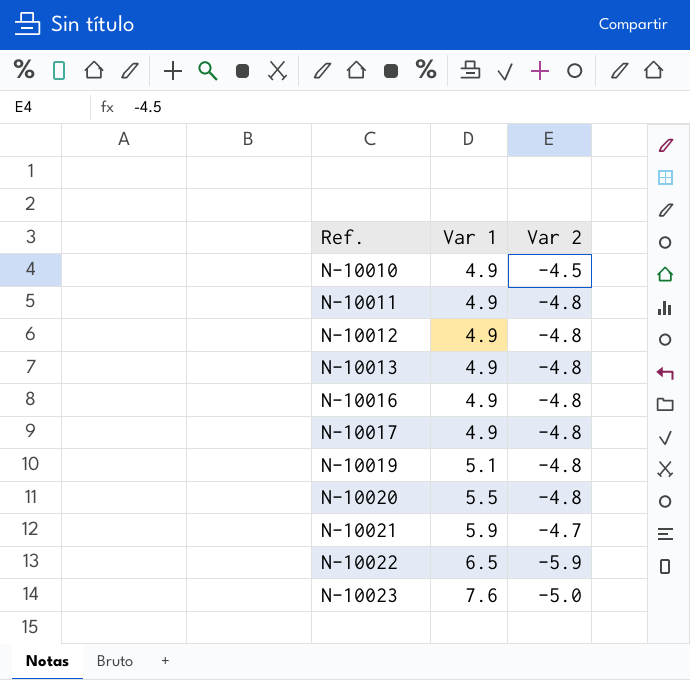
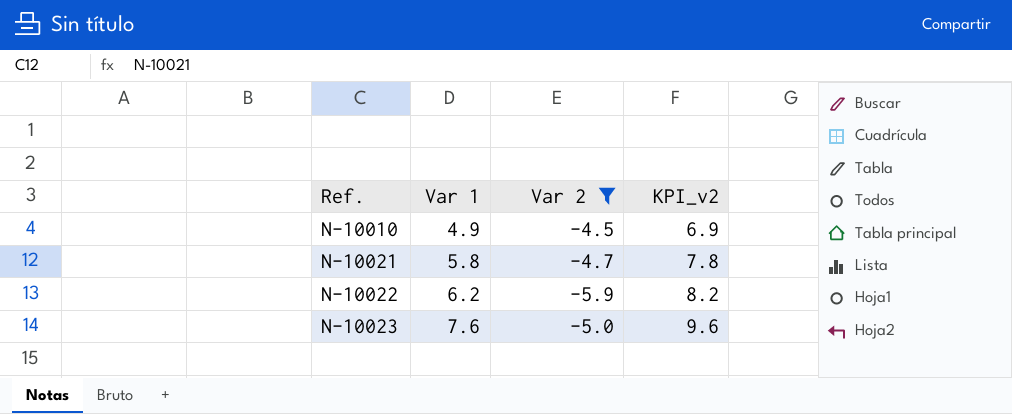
filter: none -> Var 2 != -4.8
column KPI_v2 | formula: none -> [Var 1] + 2
N-10021 | Var 1: 5.9 -> 5.8
N-10022 | Var 1: 6.5 -> 6.2

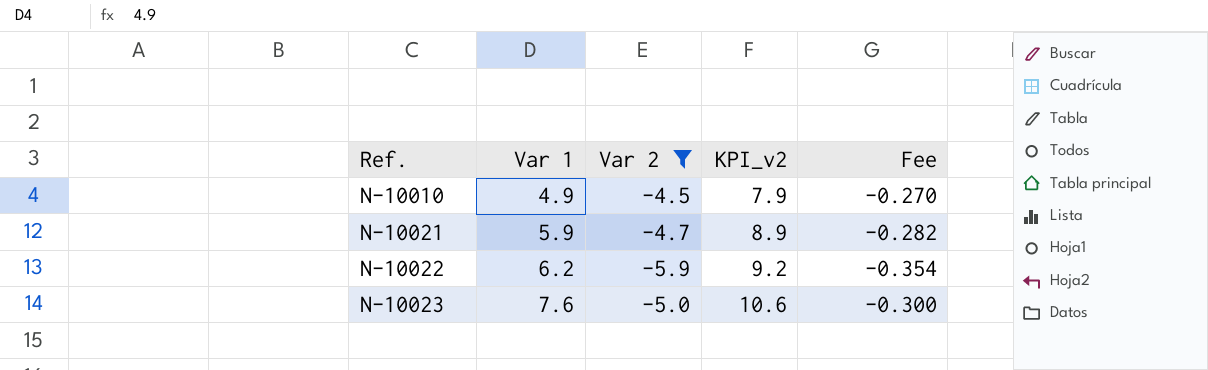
column KPI_v2 | formula: [Var 1] + 2 -> [Var 1] + 3
column Fee | formula: none -> [Var 2] * 0.06
N-10021 | Var 1: 5.8 -> 5.9

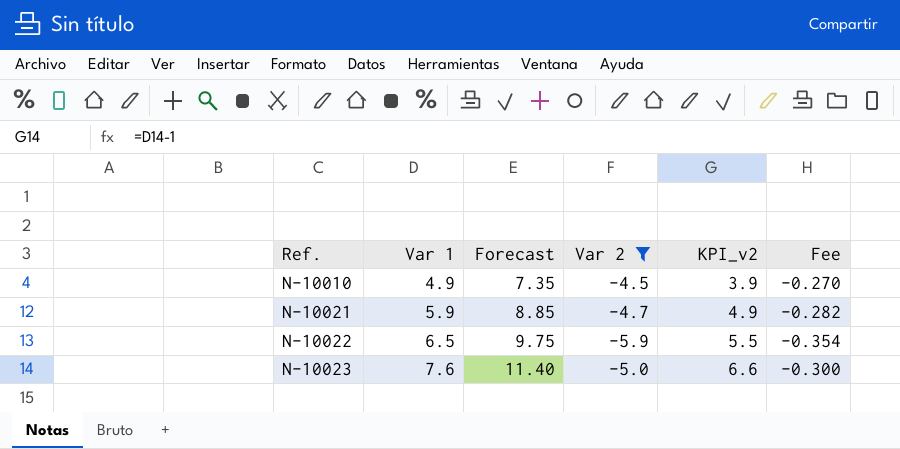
column Forecast | formula: none -> [Var 1] * 1.5
column KPI_v2 | formula: [Var 1] + 3 -> [Var 1] - 1
N-10022 | Var 1: 6.2 -> 6.5

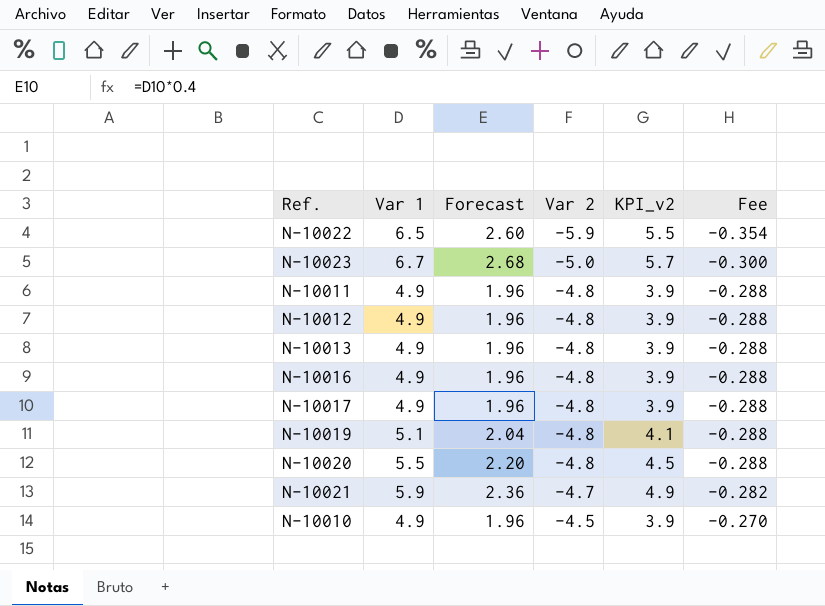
filter: Var 2 != -4.8 -> none
row order: Ref. ascending -> Var 2 ascending
column Forecast | formula: [Var 1] * 1.5 -> [Var 1] * 0.4
N-10023 | Var 1: 7.6 -> 6.7
N-10023 | KPI_v2: 6.6 -> 5.7

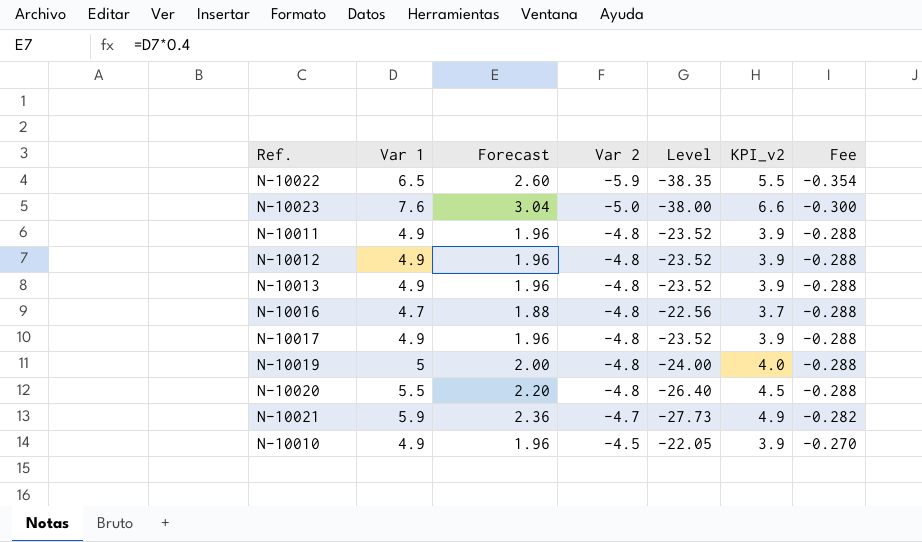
column Level | formula: none -> [Var 1] * [Var 2]
N-10023 | Var 1: 6.7 -> 7.6
N-10023 | Forecast: 2.68 -> 3.04
N-10023 | KPI_v2: 5.7 -> 6.6
N-10016 | Var 1: 4.9 -> 4.7
N-10016 | Forecast: 1.96 -> 1.88
N-10016 | KPI_v2: 3.9 -> 3.7
N-10019 | Var 1: 5.1 -> 5
N-10019 | Forecast: 2.04 -> 2.00
N-10019 | KPI_v2: 4.1 -> 4.0

